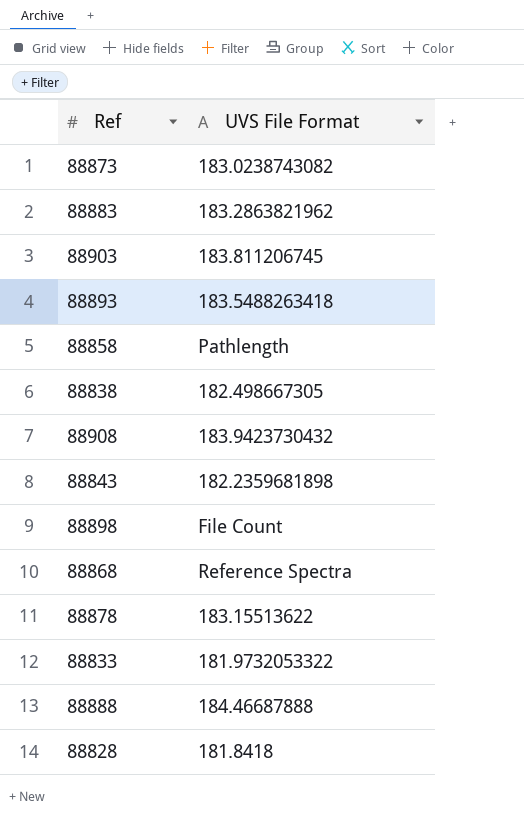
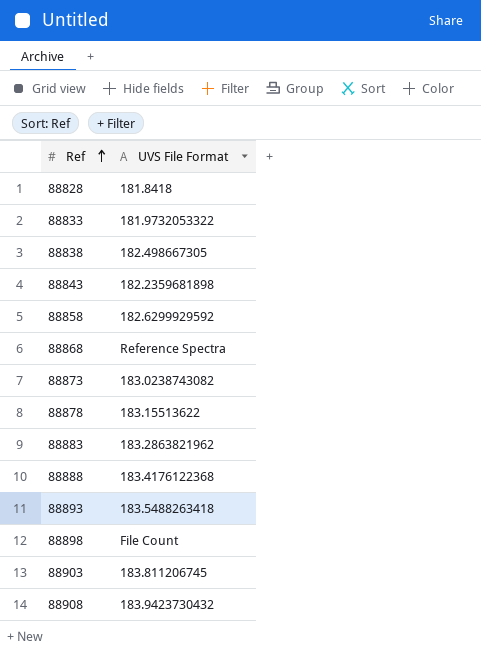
row order: none -> Ref ascending
88858 | UVS File Format: Pathlength -> 182.6299929592
88888 | UVS File Format: 184.46687888 -> 183.4176122368

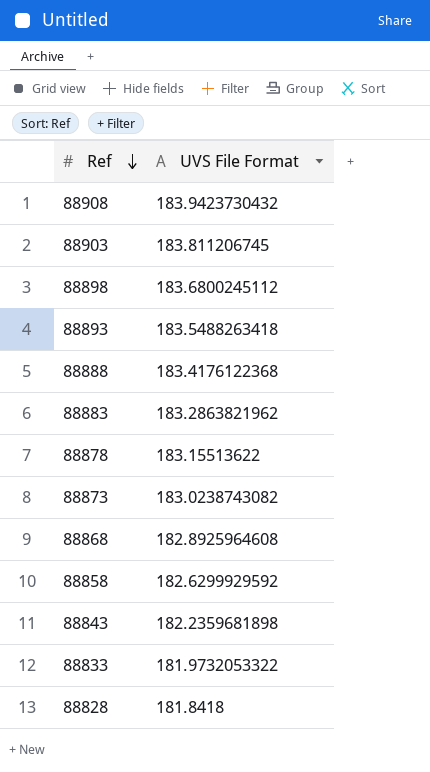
row order: Ref ascending -> Ref descending
row 88838: 182.498667305 -> none
88898 | UVS File Format: File Count -> 183.6800245112
88868 | UVS File Format: Reference Spectra -> 182.8925964608

